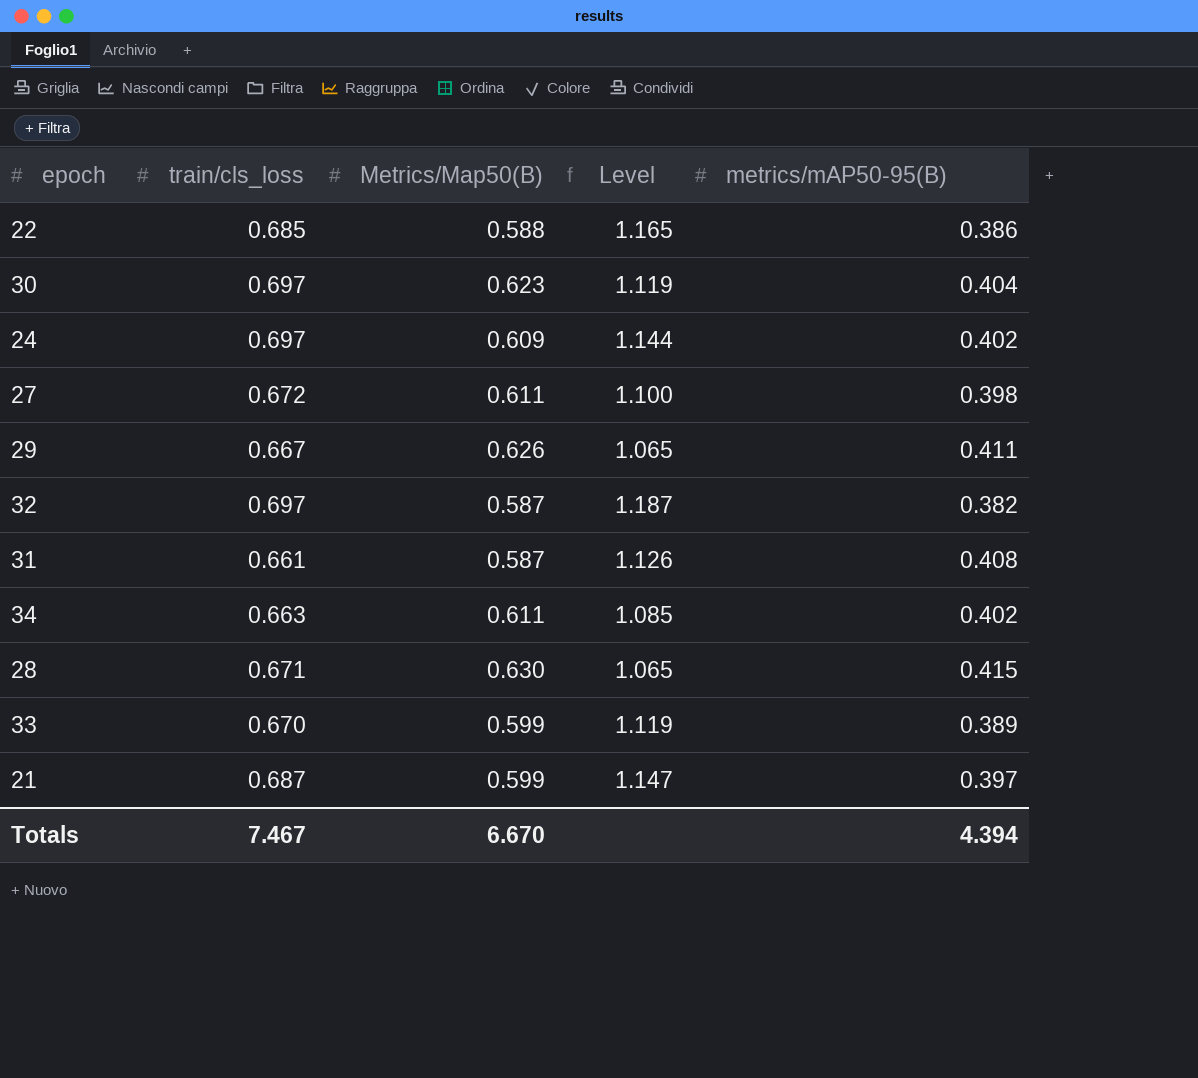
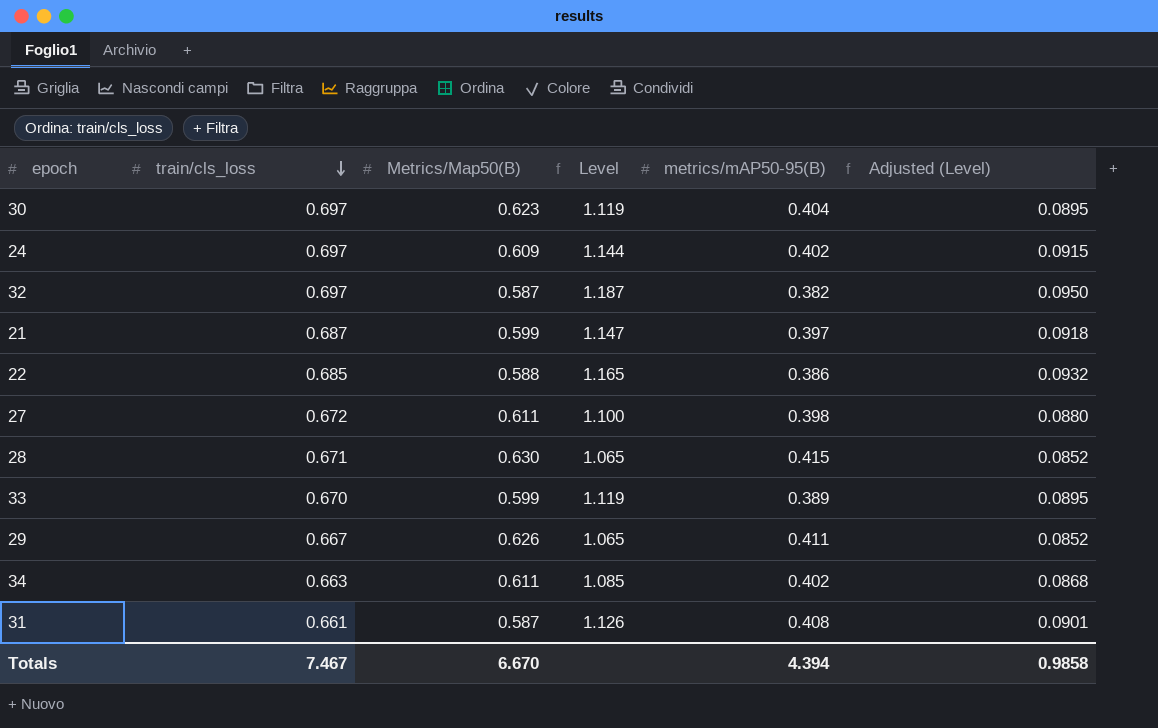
row order: none -> train/cls_loss descending
column Adjusted (Level) | formula: none -> [Level] * 0.08

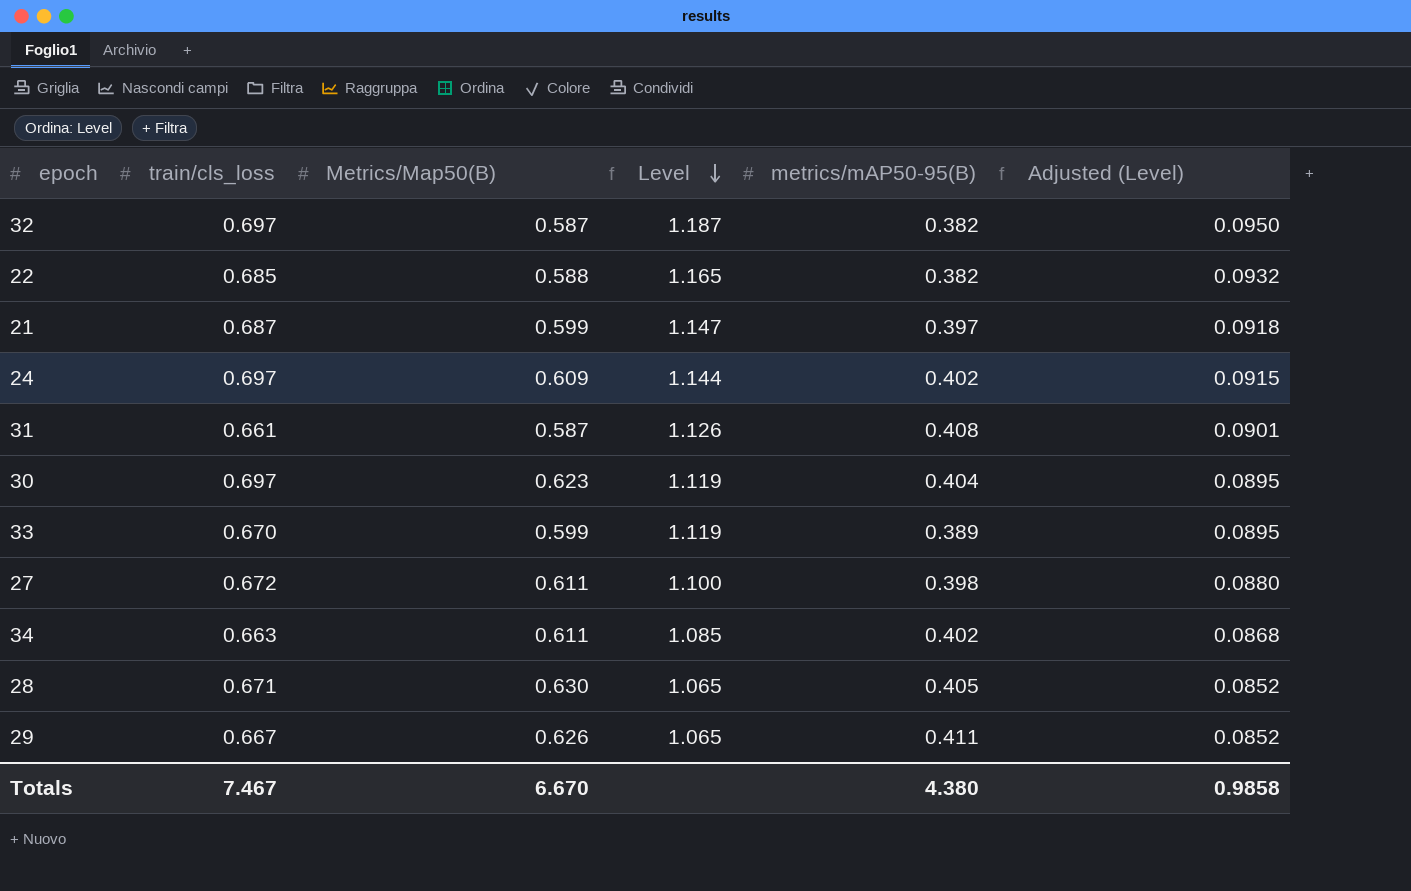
row order: train/cls_loss descending -> Level descending
22 | metrics/mAP50-95(B): 0.386 -> 0.382
28 | metrics/mAP50-95(B): 0.415 -> 0.405
Totals | metrics/mAP50-95(B): 4.394 -> 4.380

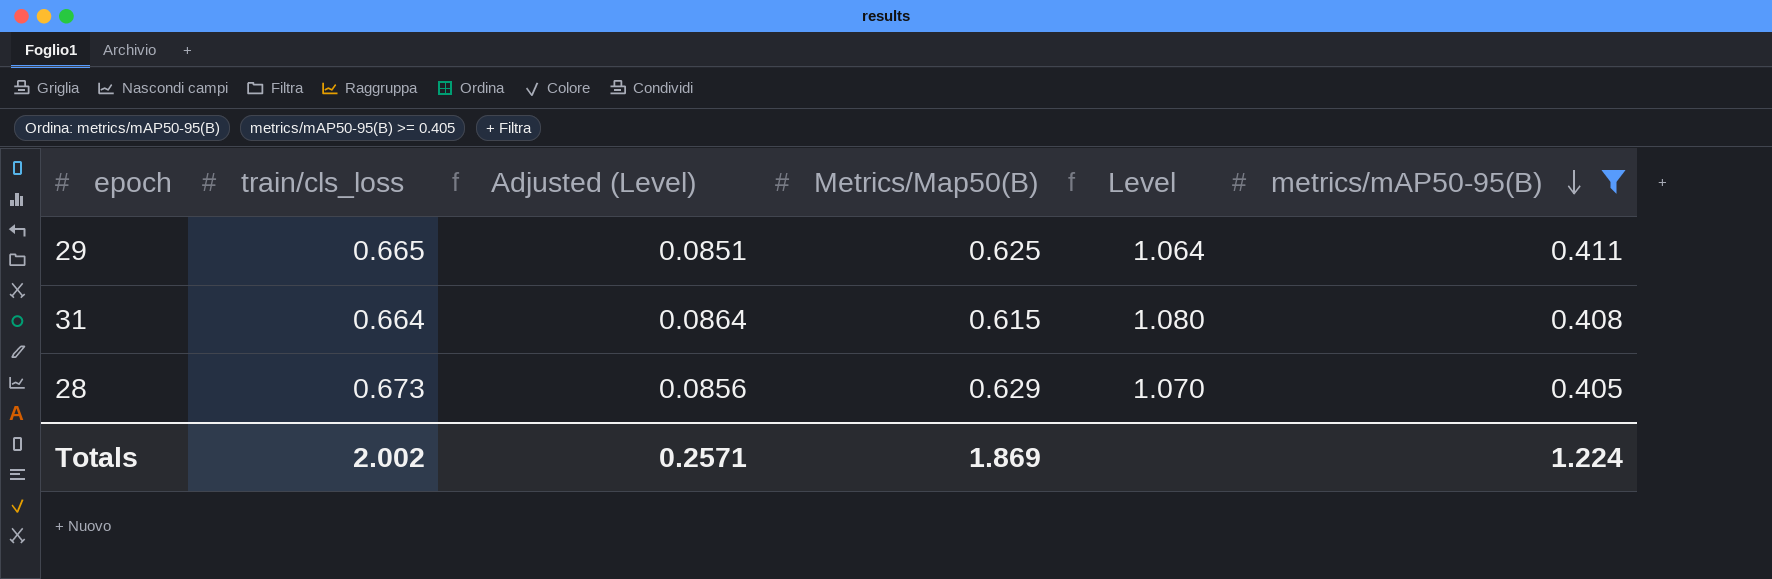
filter: none -> metrics/mAP50-95(B) >= 0.405
row order: Level descending -> metrics/mAP50-95(B) descending
column Adjusted (Level) | position: 6 -> 3
29 | train/cls_loss: 0.667 -> 0.665
29 | Adjusted (Level): 0.0852 -> 0.0851
29 | Metrics/Map50(B): 0.626 -> 0.625
29 | Level: 1.065 -> 1.064
31 | train/cls_loss: 0.661 -> 0.664
31 | Adjusted (Level): 0.0901 -> 0.0864
31 | Metrics/Map50(B): 0.587 -> 0.615
31 | Level: 1.126 -> 1.080
28 | train/cls_loss: 0.671 -> 0.673
28 | Adjusted (Level): 0.0852 -> 0.0856
28 | Metrics/Map50(B): 0.630 -> 0.629
28 | Level: 1.065 -> 1.070
Totals | train/cls_loss: 7.467 -> 2.002
Totals | Adjusted (Level): 0.9858 -> 0.2571
Totals | Metrics/Map50(B): 6.670 -> 1.869
Totals | metrics/mAP50-95(B): 4.380 -> 1.224

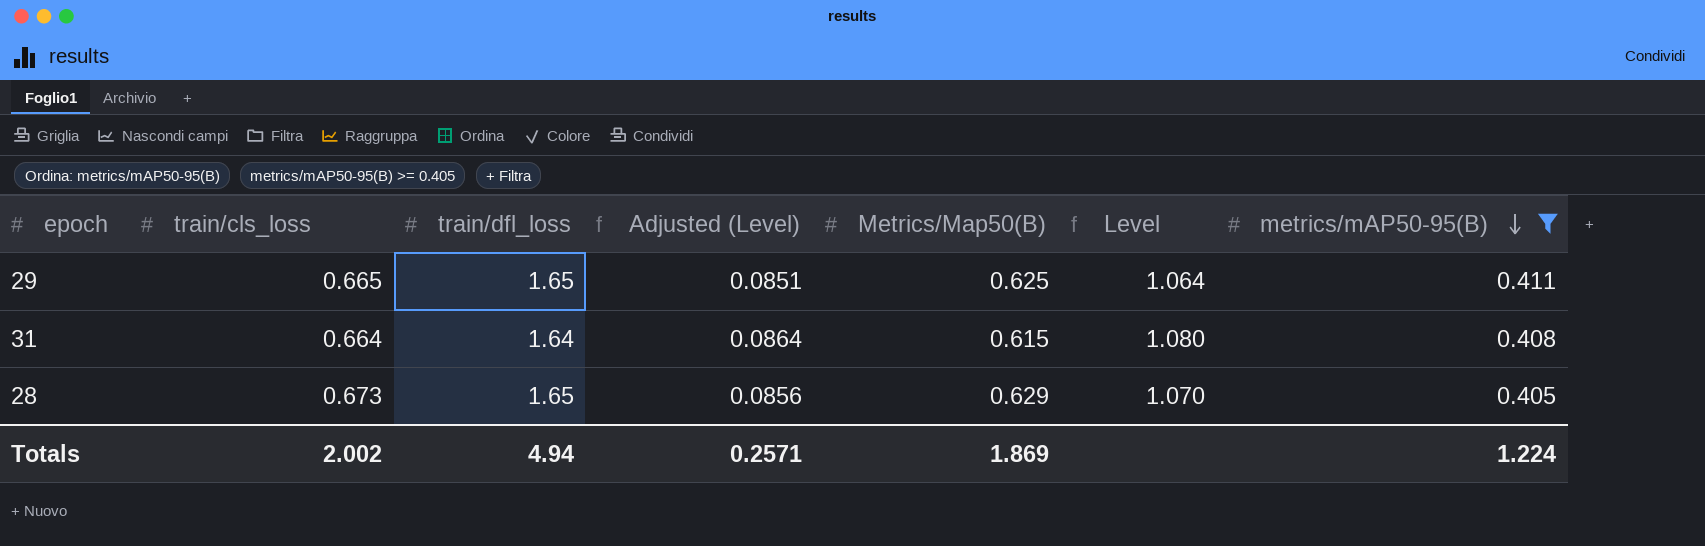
column train/dfl_loss | position: none -> 3

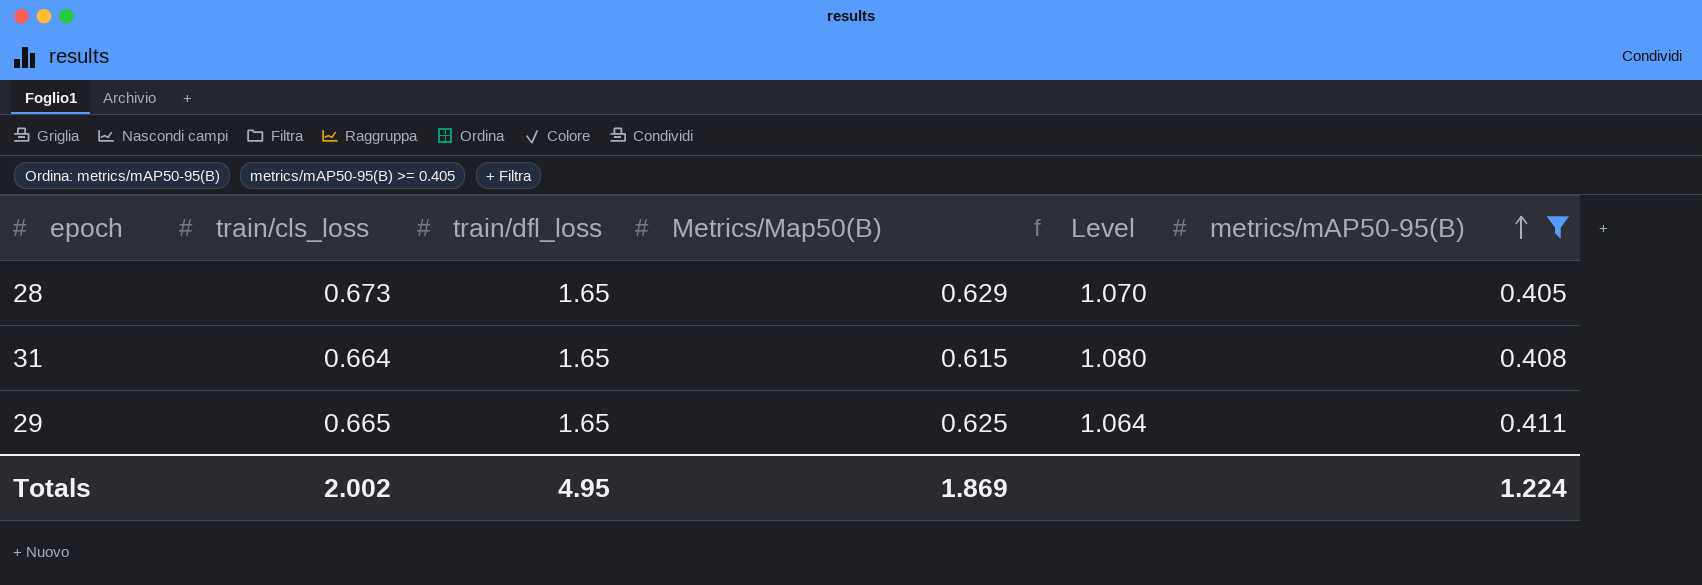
row order: metrics/mAP50-95(B) descending -> metrics/mAP50-95(B) ascending
column Adjusted (Level) | formula: [Level] * 0.08 -> none
31 | train/dfl_loss: 1.64 -> 1.65
Totals | train/dfl_loss: 4.94 -> 4.95

